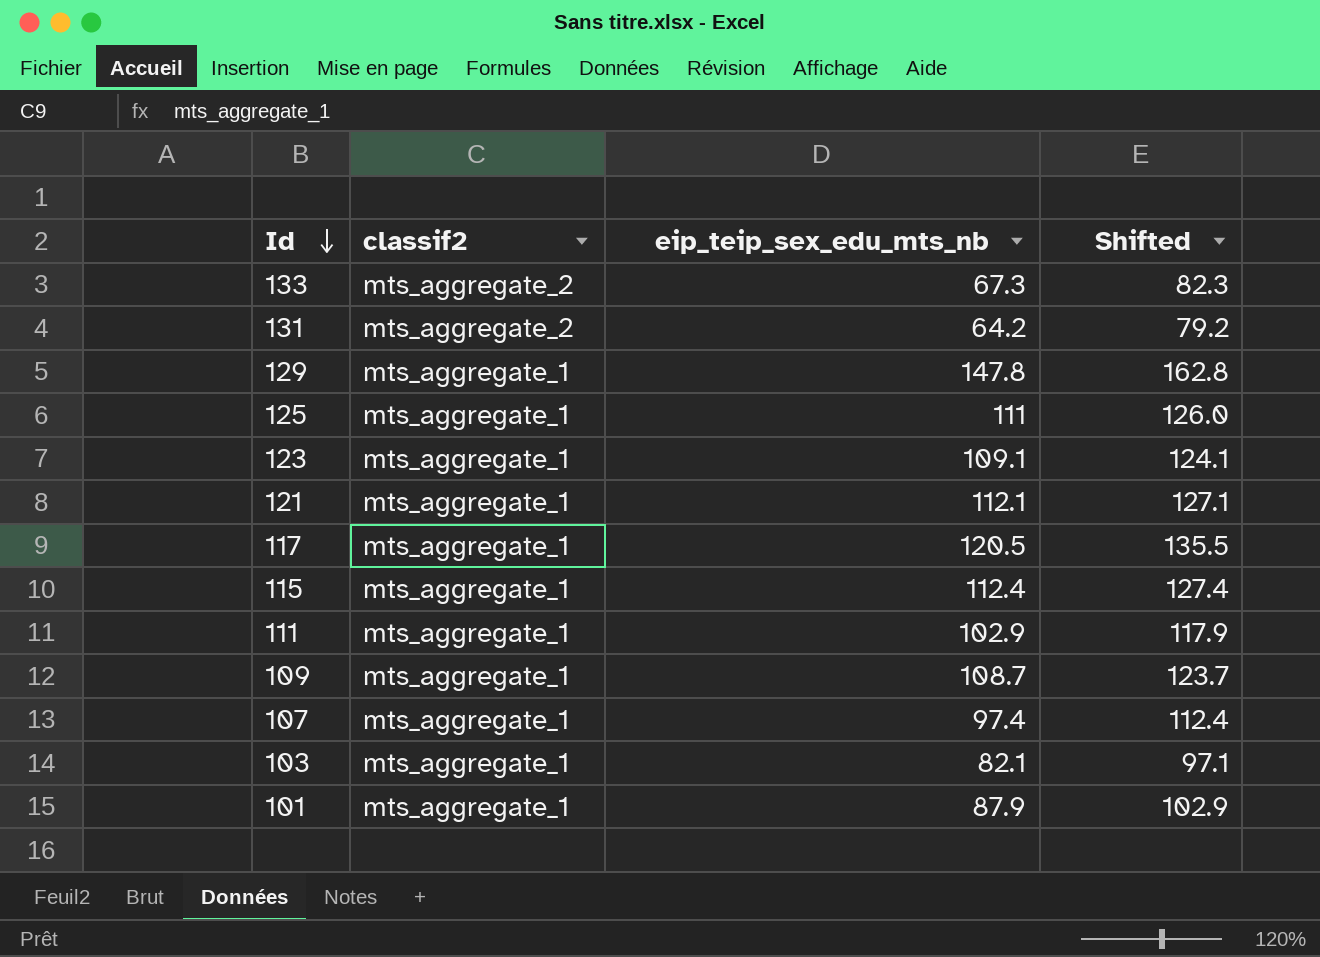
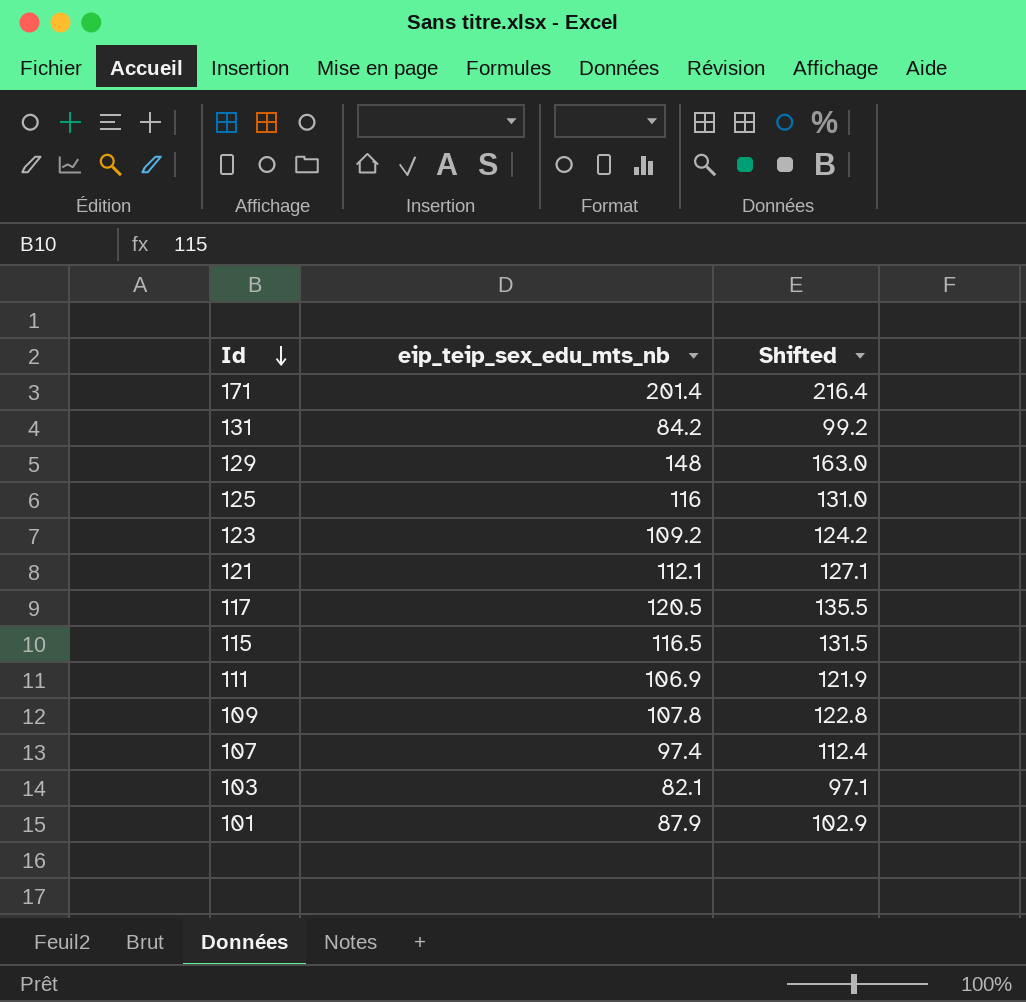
column classif2 | position: 2 -> none
row 133: mts_aggregate_2 | 67.3 | 82.3 -> none
row 171: none -> 201.4 | 216.4
131 | eip_teip_sex_edu_mts_nb: 64.2 -> 84.2
131 | Shifted: 79.2 -> 99.2
129 | eip_teip_sex_edu_mts_nb: 147.8 -> 148
129 | Shifted: 162.8 -> 163.0
125 | eip_teip_sex_edu_mts_nb: 111 -> 116
125 | Shifted: 126.0 -> 131.0
123 | eip_teip_sex_edu_mts_nb: 109.1 -> 109.2
123 | Shifted: 124.1 -> 124.2
115 | eip_teip_sex_edu_mts_nb: 112.4 -> 116.5
115 | Shifted: 127.4 -> 131.5
111 | eip_teip_sex_edu_mts_nb: 102.9 -> 106.9
111 | Shifted: 117.9 -> 121.9
109 | eip_teip_sex_edu_mts_nb: 108.7 -> 107.8
109 | Shifted: 123.7 -> 122.8

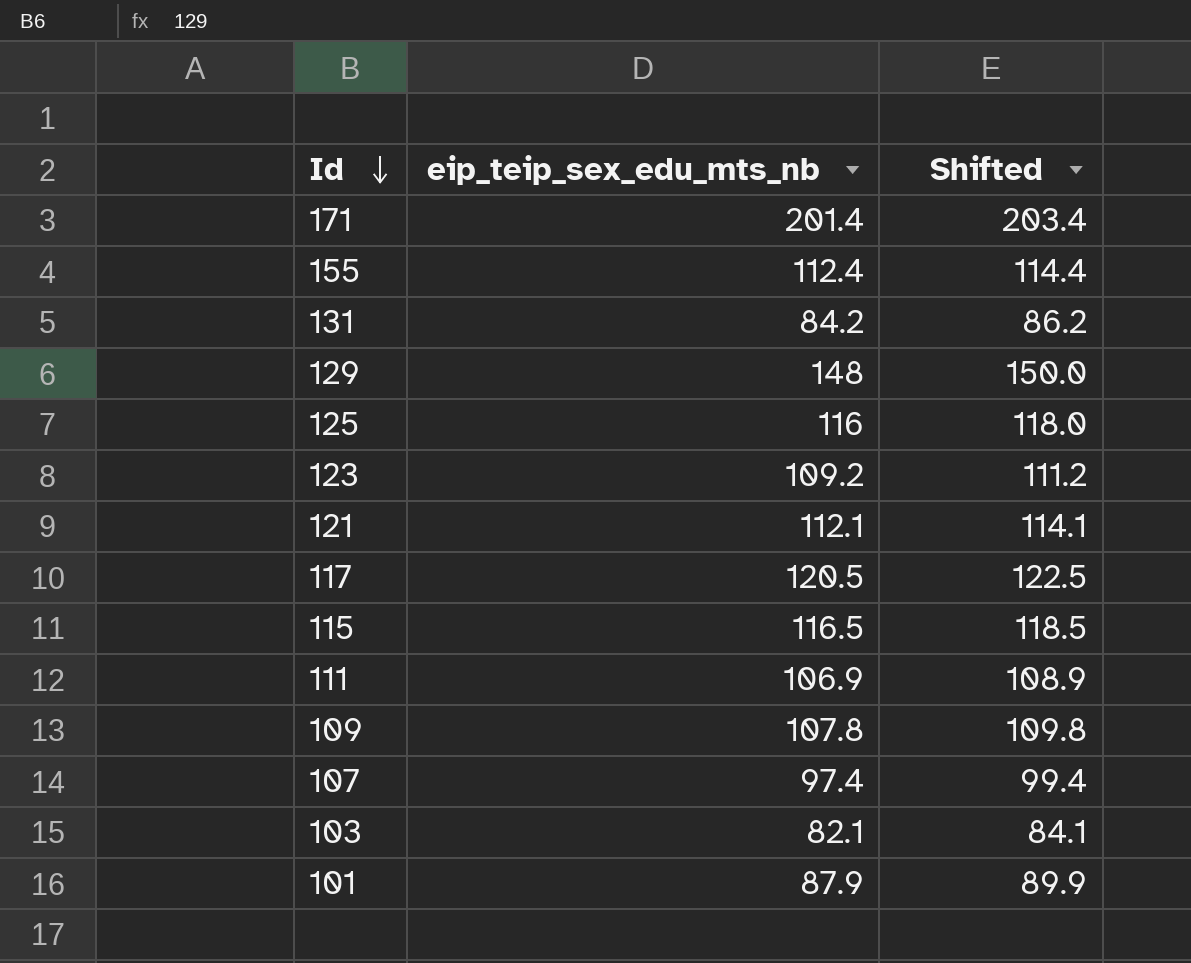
column Shifted | formula: [eip_teip_sex_edu_mts_nb] + 15 -> [eip_teip_sex_edu_mts_nb] + 2
row 155: none -> 112.4 | 114.4

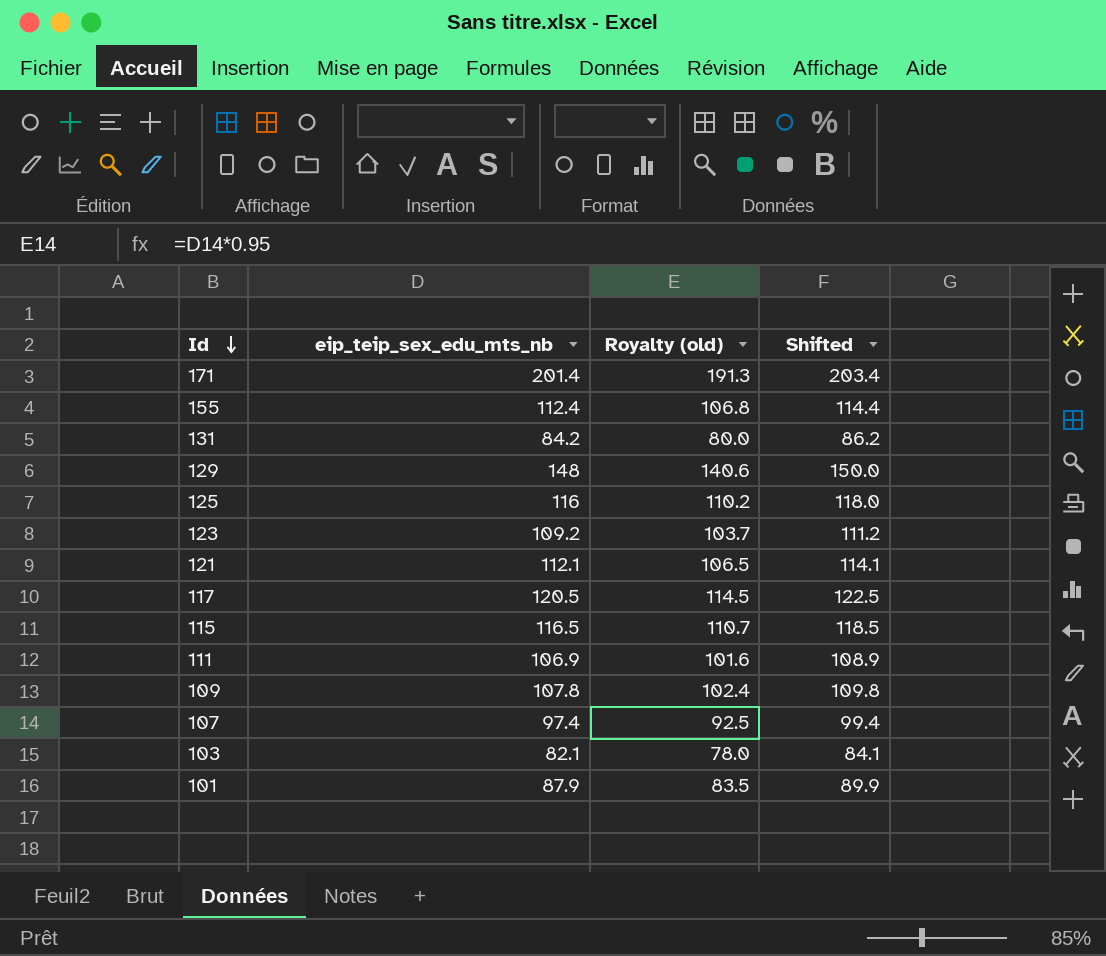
column Royalty (old) | formula: none -> [eip_teip_sex_edu_mts_nb] * 0.95

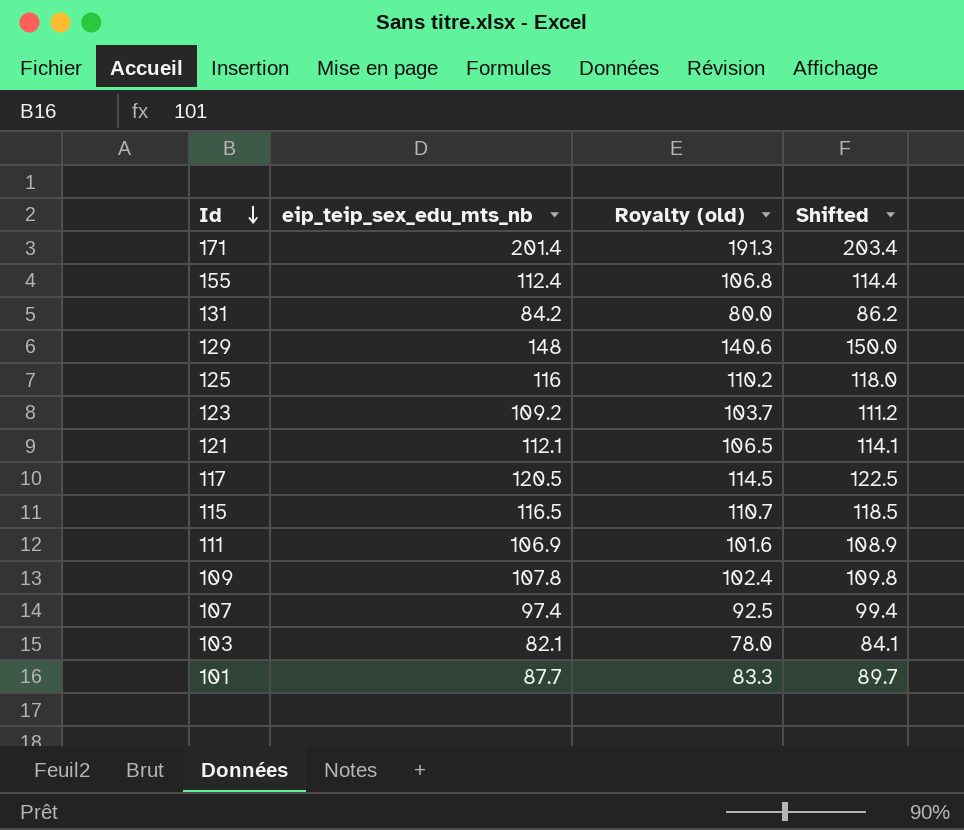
101 | eip_teip_sex_edu_mts_nb: 87.9 -> 87.7
101 | Royalty (old): 83.5 -> 83.3
101 | Shifted: 89.9 -> 89.7

